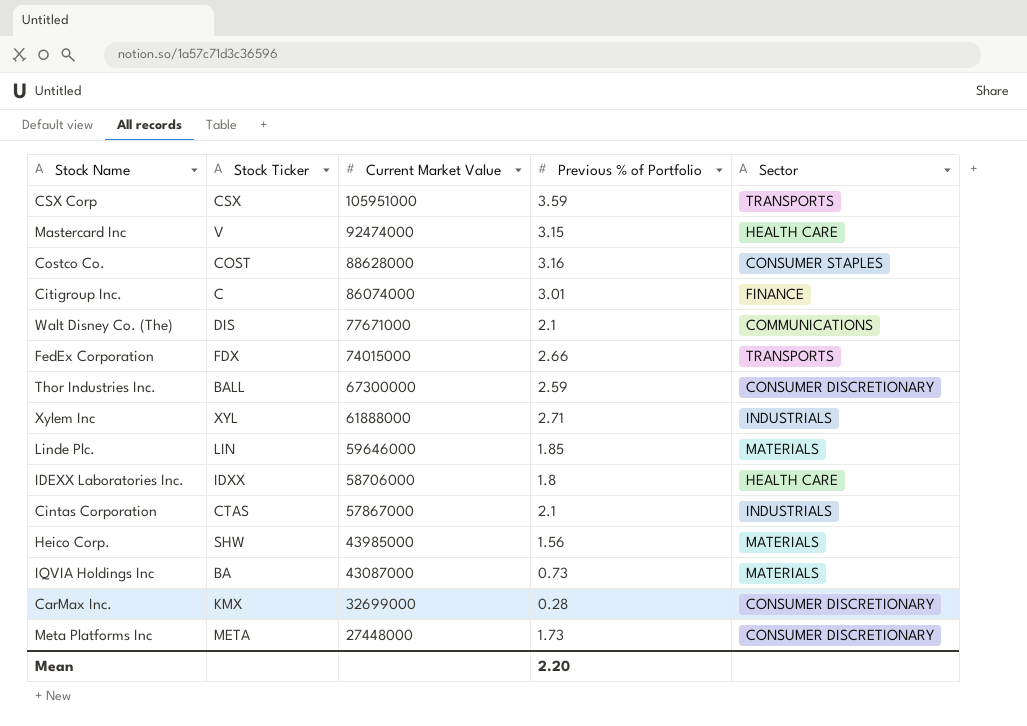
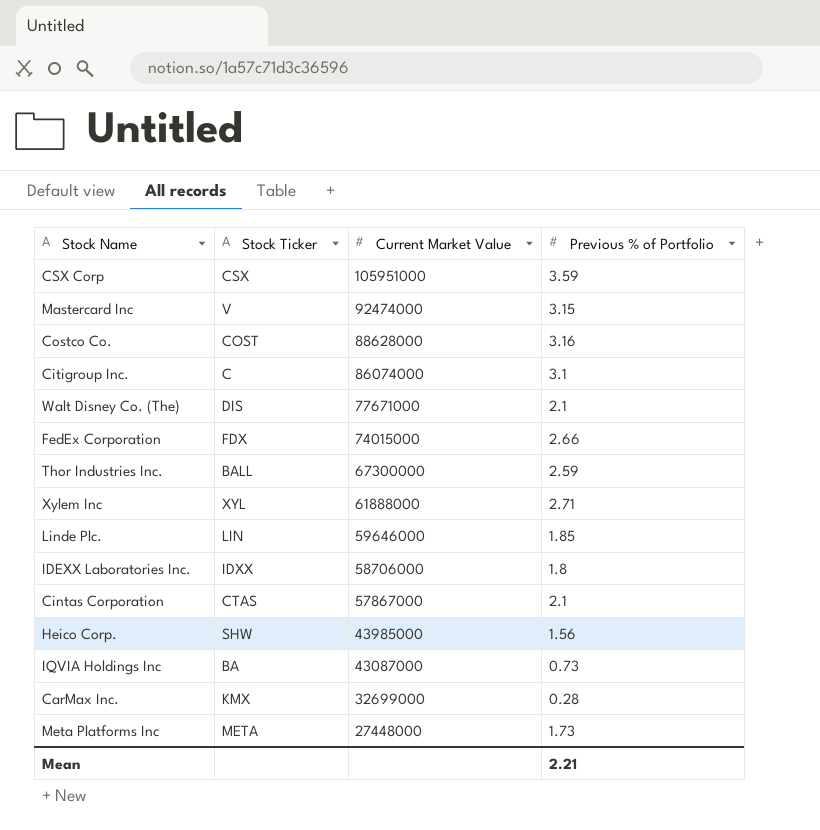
column Sector | position: 5 -> none
Citigroup Inc. | Previous % of Portfolio: 3.01 -> 3.1
Mean | Previous % of Portfolio: 2.20 -> 2.21

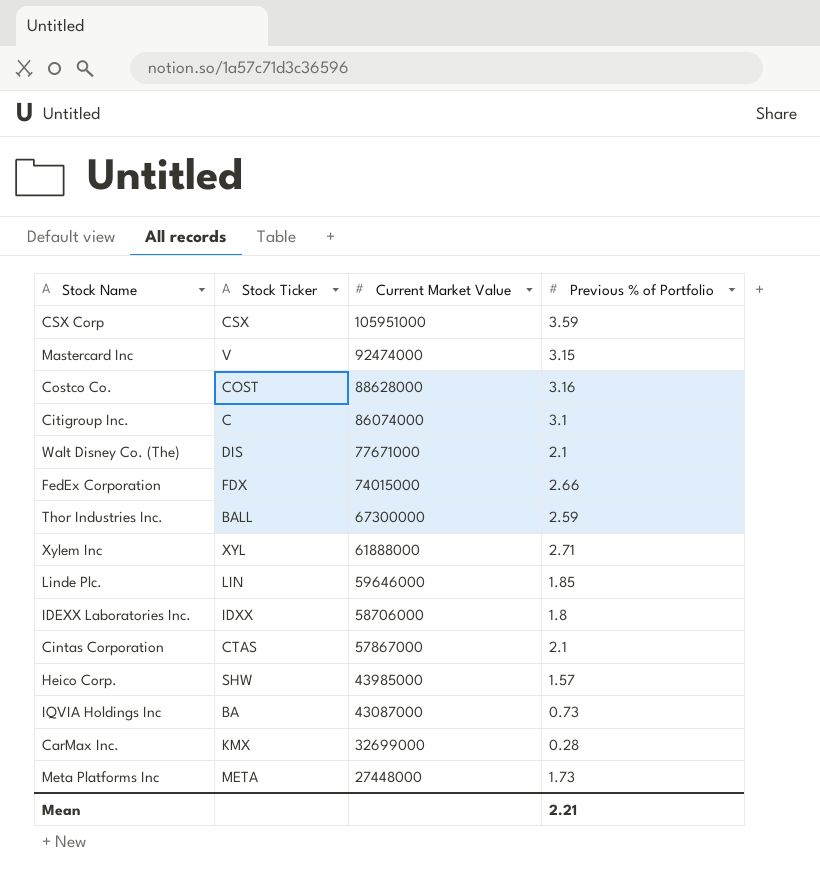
Heico Corp. | Previous % of Portfolio: 1.56 -> 1.57

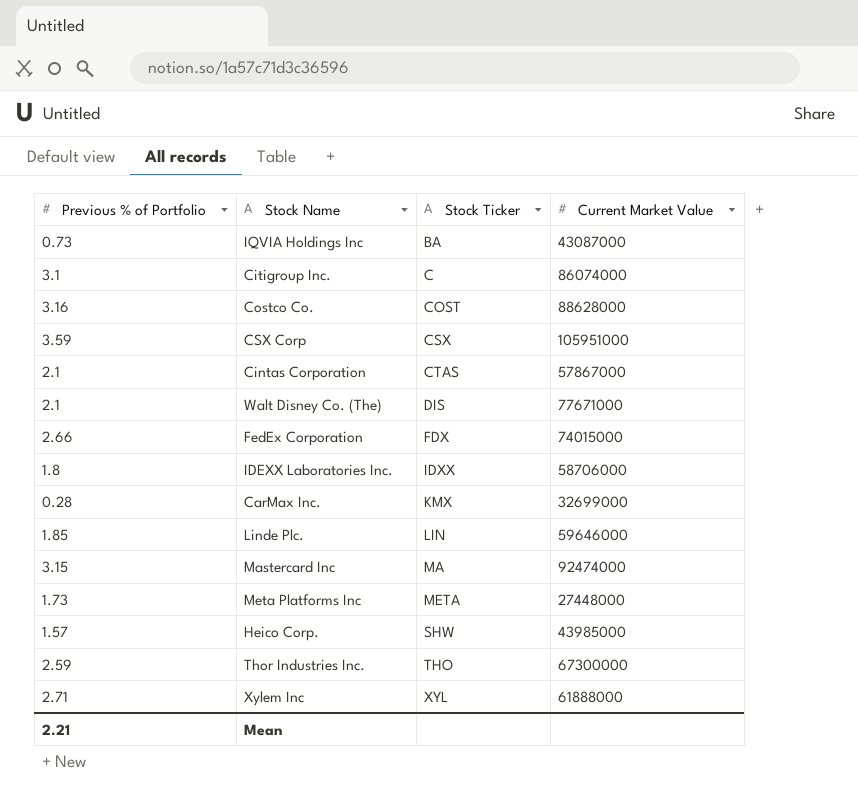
row order: Current Market Value descending -> Stock Ticker ascending
column Previous % of Portfolio | position: 4 -> 1
Mastercard Inc | Stock Ticker: V -> MA
Thor Industries Inc. | Stock Ticker: BALL -> THO

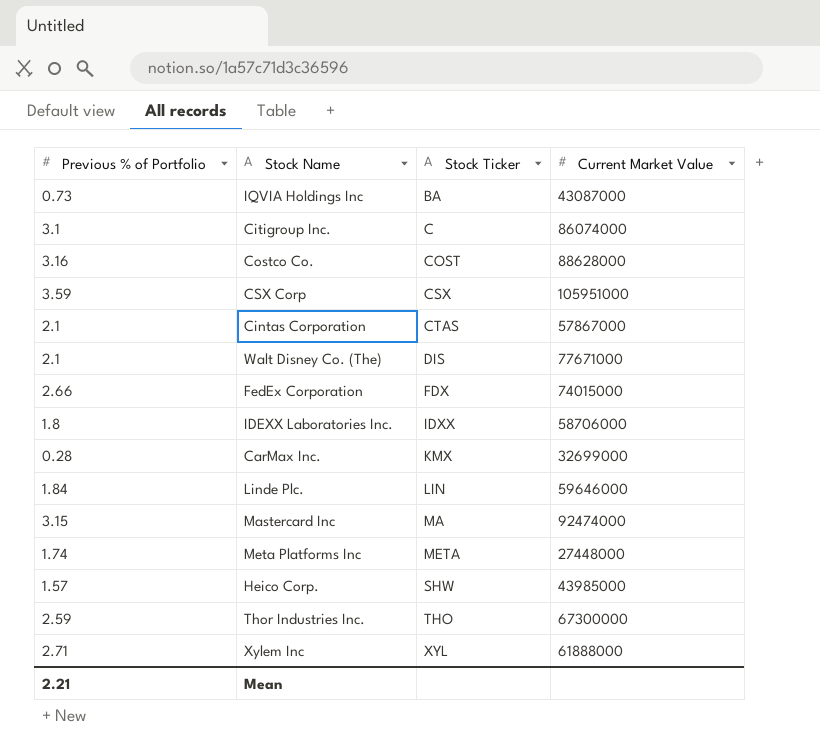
Linde Plc. | Previous % of Portfolio: 1.85 -> 1.84
Meta Platforms Inc | Previous % of Portfolio: 1.73 -> 1.74

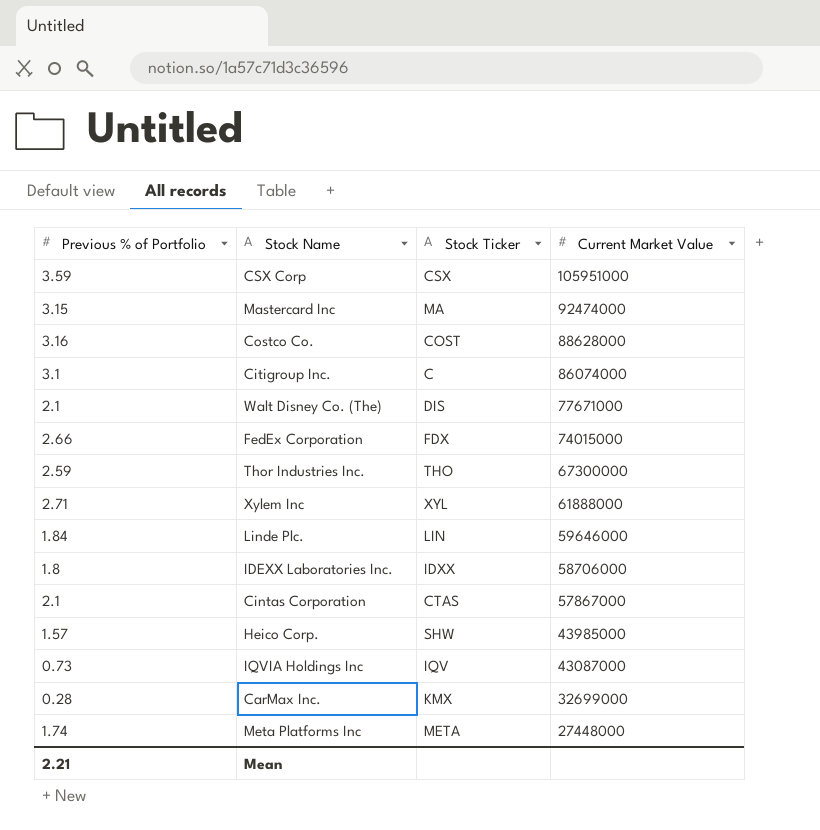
row order: Stock Ticker ascending -> Current Market Value descending
IQVIA Holdings Inc | Stock Ticker: BA -> IQV

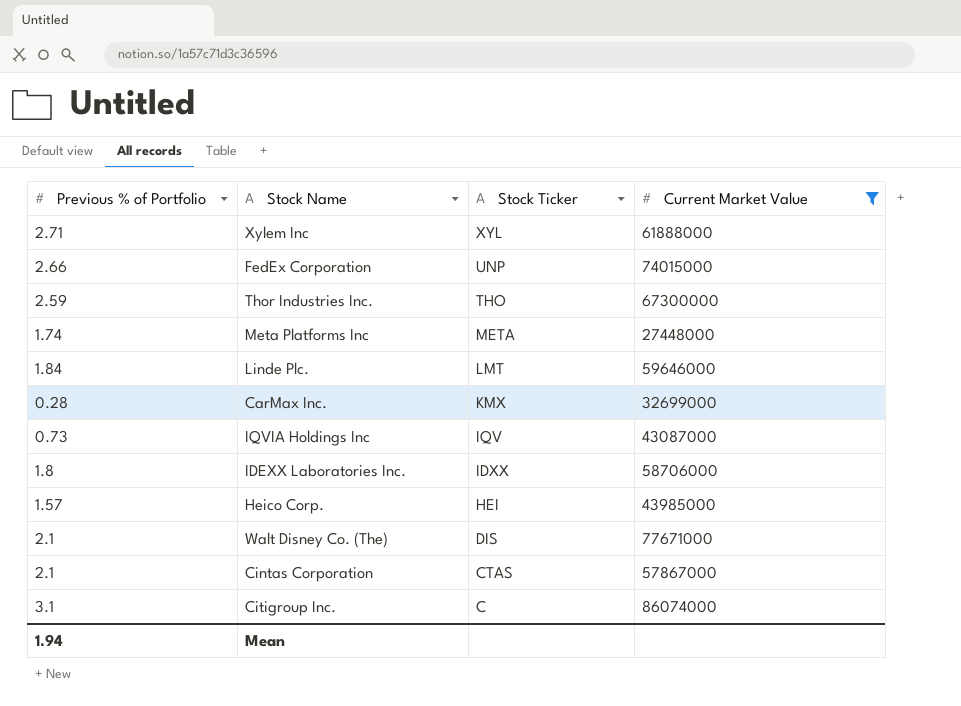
filter: none -> Current Market Value <= 86074000
row order: Current Market Value descending -> Stock Ticker descending
FedEx Corporation | Stock Ticker: FDX -> UNP
Linde Plc. | Stock Ticker: LIN -> LMT
Heico Corp. | Stock Ticker: SHW -> HEI
Mean | Previous % of Portfolio: 2.21 -> 1.94

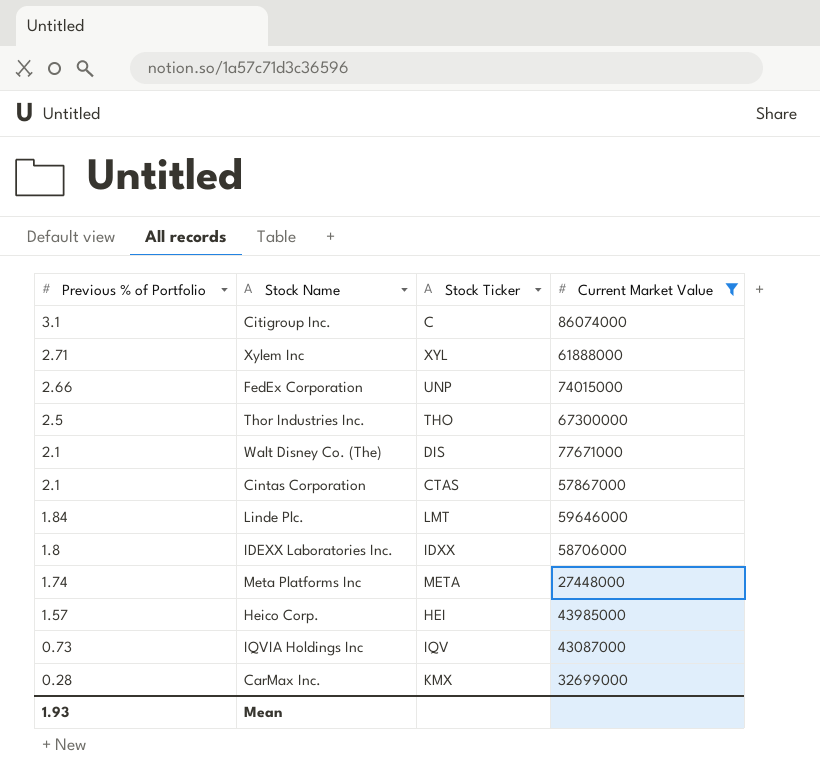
row order: Stock Ticker descending -> Previous % of Portfolio descending
Thor Industries Inc. | Previous % of Portfolio: 2.59 -> 2.5
Mean | Previous % of Portfolio: 1.94 -> 1.93

